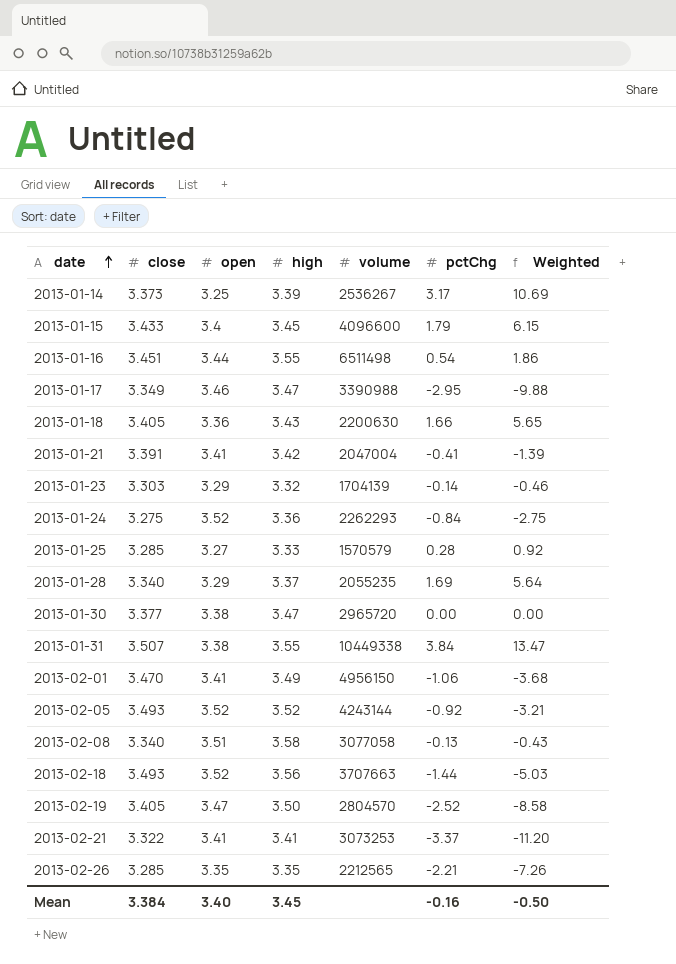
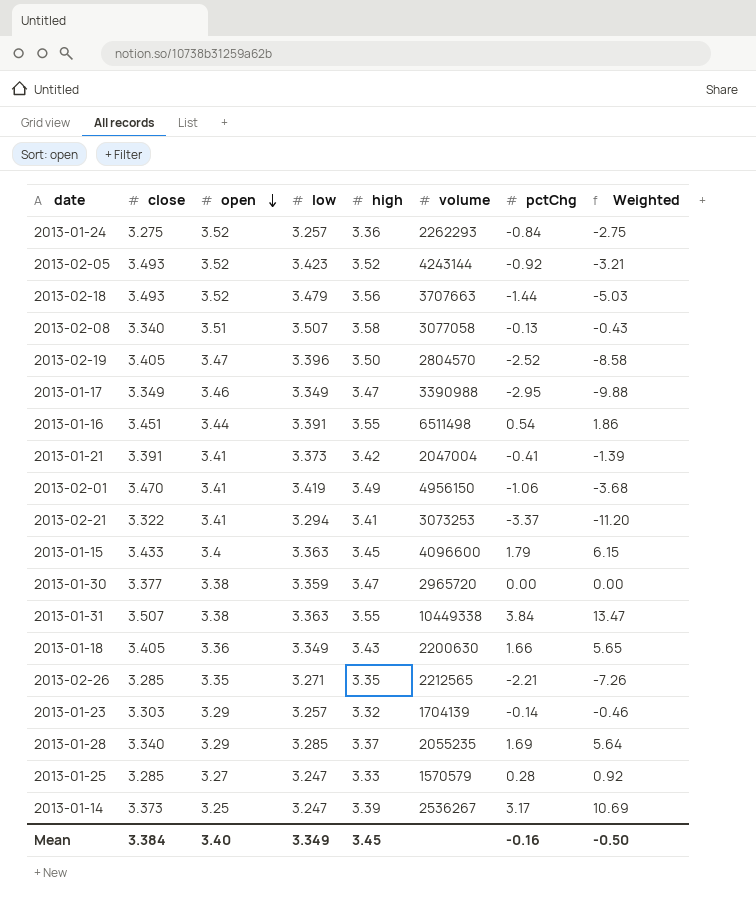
row order: date ascending -> open descending
column low | position: none -> 4

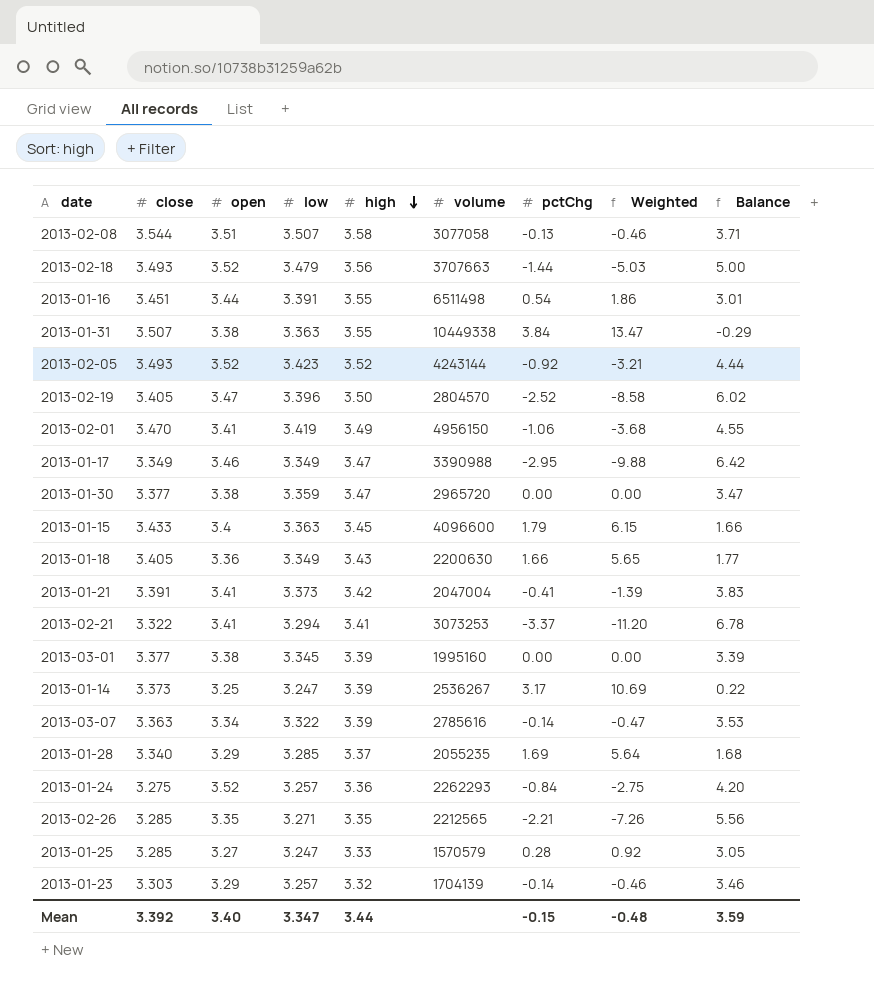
row order: open descending -> high descending
column Balance | formula: none -> [high] - [pctChg]
2013-02-08 | close: 3.340 -> 3.544
2013-02-08 | Weighted: -0.43 -> -0.46
row 2013-03-01: none -> 3.377 | 3.38 | 3.345 | 3.39 | 1995160 | 0.00 | 0.00 | 3.39
row 2013-03-07: none -> 3.363 | 3.34 | 3.322 | 3.39 | 2785616 | -0.14 | -0.47 | 3.53
Mean | close: 3.384 -> 3.392
Mean | low: 3.349 -> 3.347
Mean | high: 3.45 -> 3.44
Mean | pctChg: -0.16 -> -0.15
Mean | Weighted: -0.50 -> -0.48

